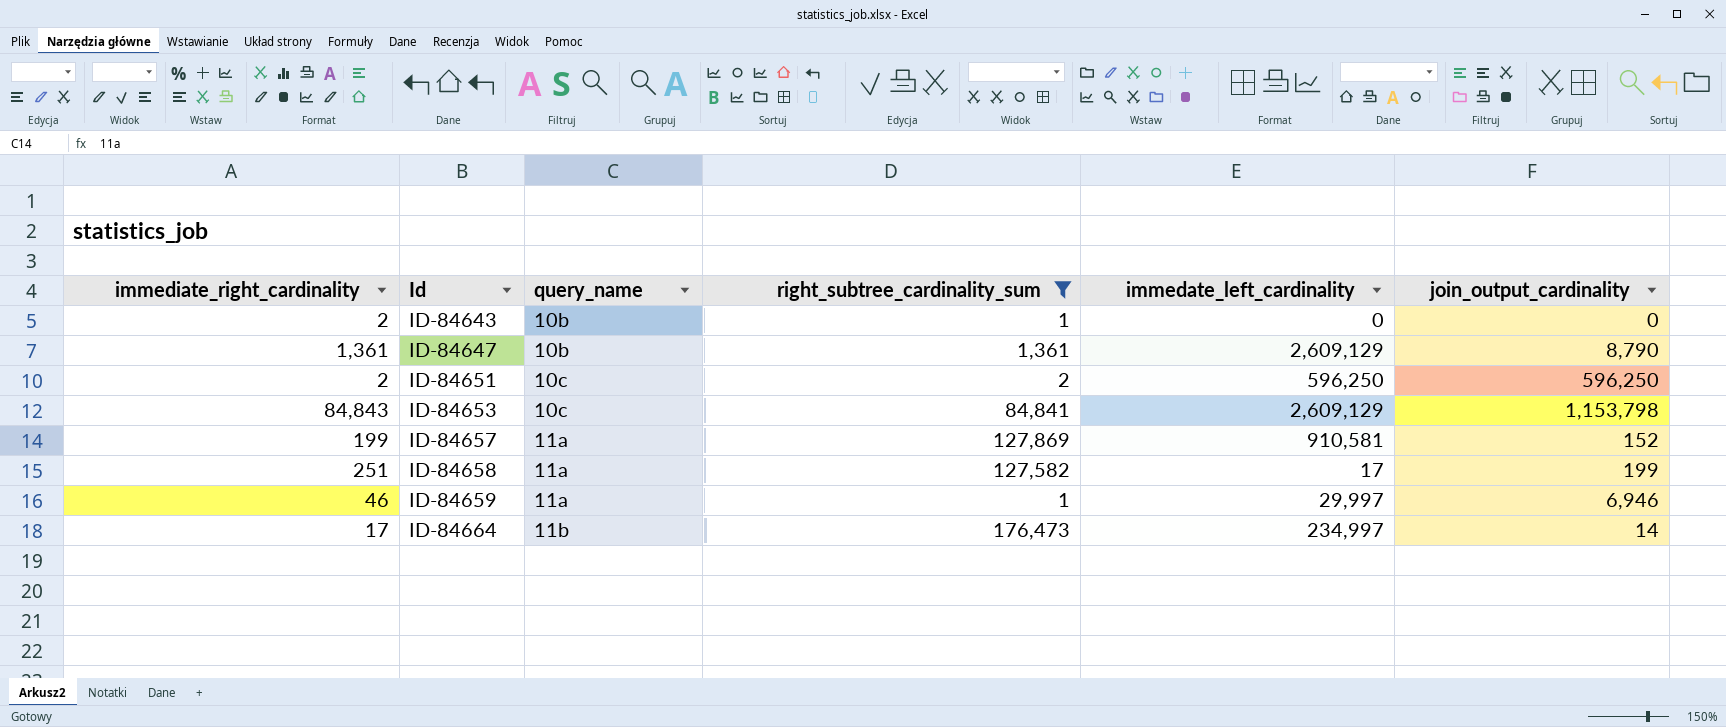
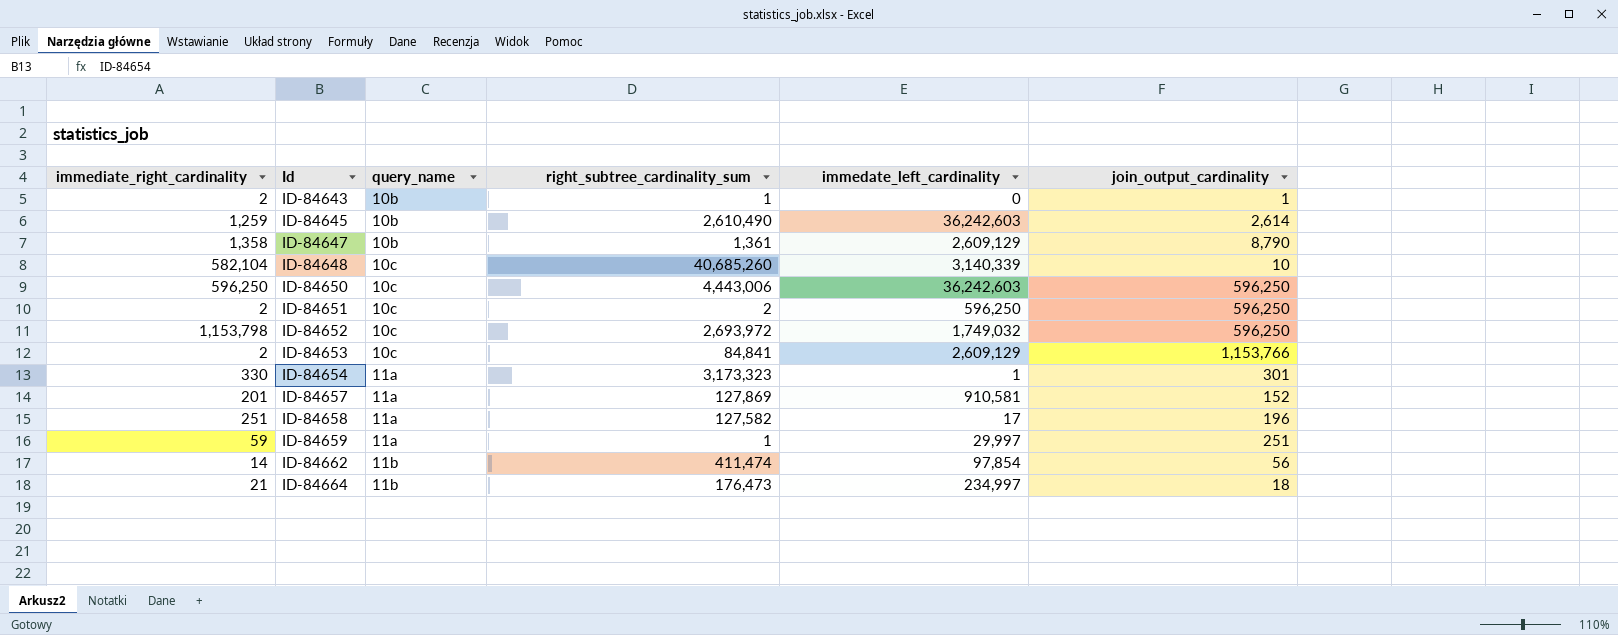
filter: right_subtree_cardinality_sum <= 176,473 -> none
ID-84643 | join_output_cardinality: 0 -> 1
ID-84647 | immediate_right_cardinality: 1,361 -> 1,358
ID-84653 | immediate_right_cardinality: 84,843 -> 2
ID-84653 | join_output_cardinality: 1,153,798 -> 1,153,766
ID-84657 | immediate_right_cardinality: 199 -> 201
ID-84658 | join_output_cardinality: 199 -> 196
ID-84659 | immediate_right_cardinality: 46 -> 59
ID-84659 | join_output_cardinality: 6,946 -> 251
ID-84664 | immediate_right_cardinality: 17 -> 21
ID-84664 | join_output_cardinality: 14 -> 18

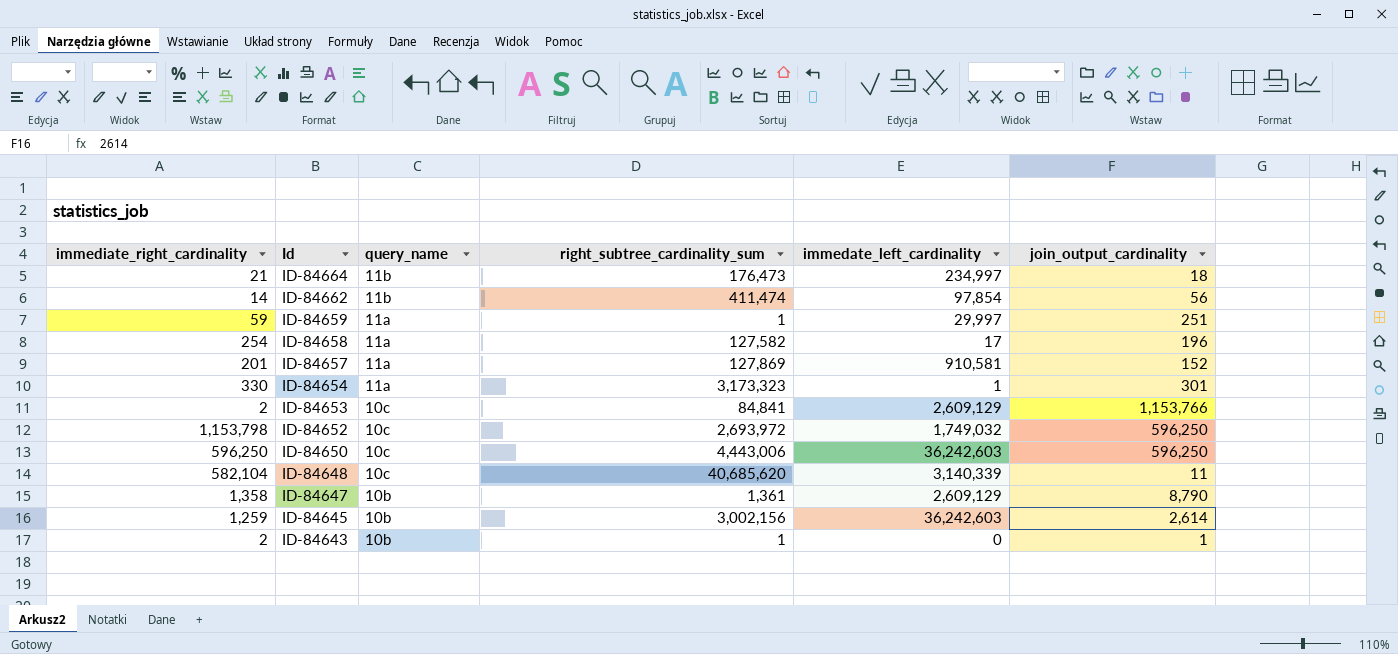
row order: Id ascending -> Id descending
row ID-84651: 2 | 10c | 2 | 596,250 | 596,250 -> none
ID-84658 | immediate_right_cardinality: 251 -> 254
ID-84648 | right_subtree_cardinality_sum: 40,685,260 -> 40,685,620
ID-84648 | join_output_cardinality: 10 -> 11
ID-84645 | right_subtree_cardinality_sum: 2,610,490 -> 3,002,156

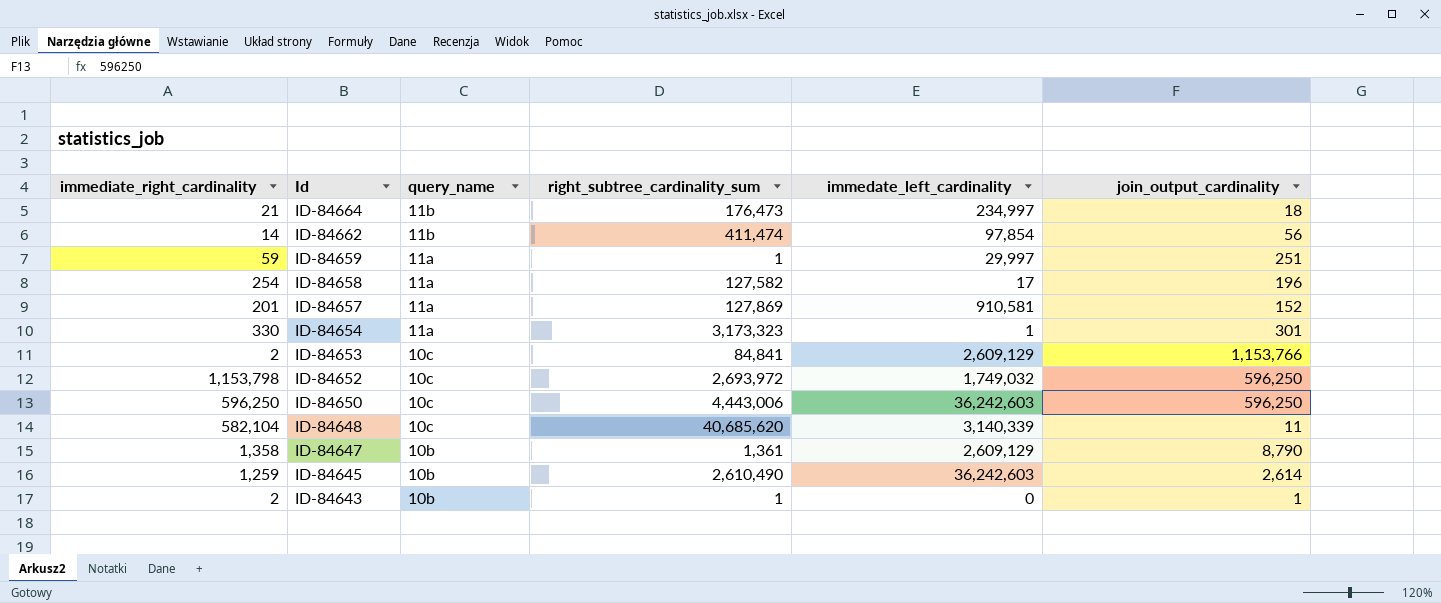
ID-84645 | right_subtree_cardinality_sum: 3,002,156 -> 2,610,490

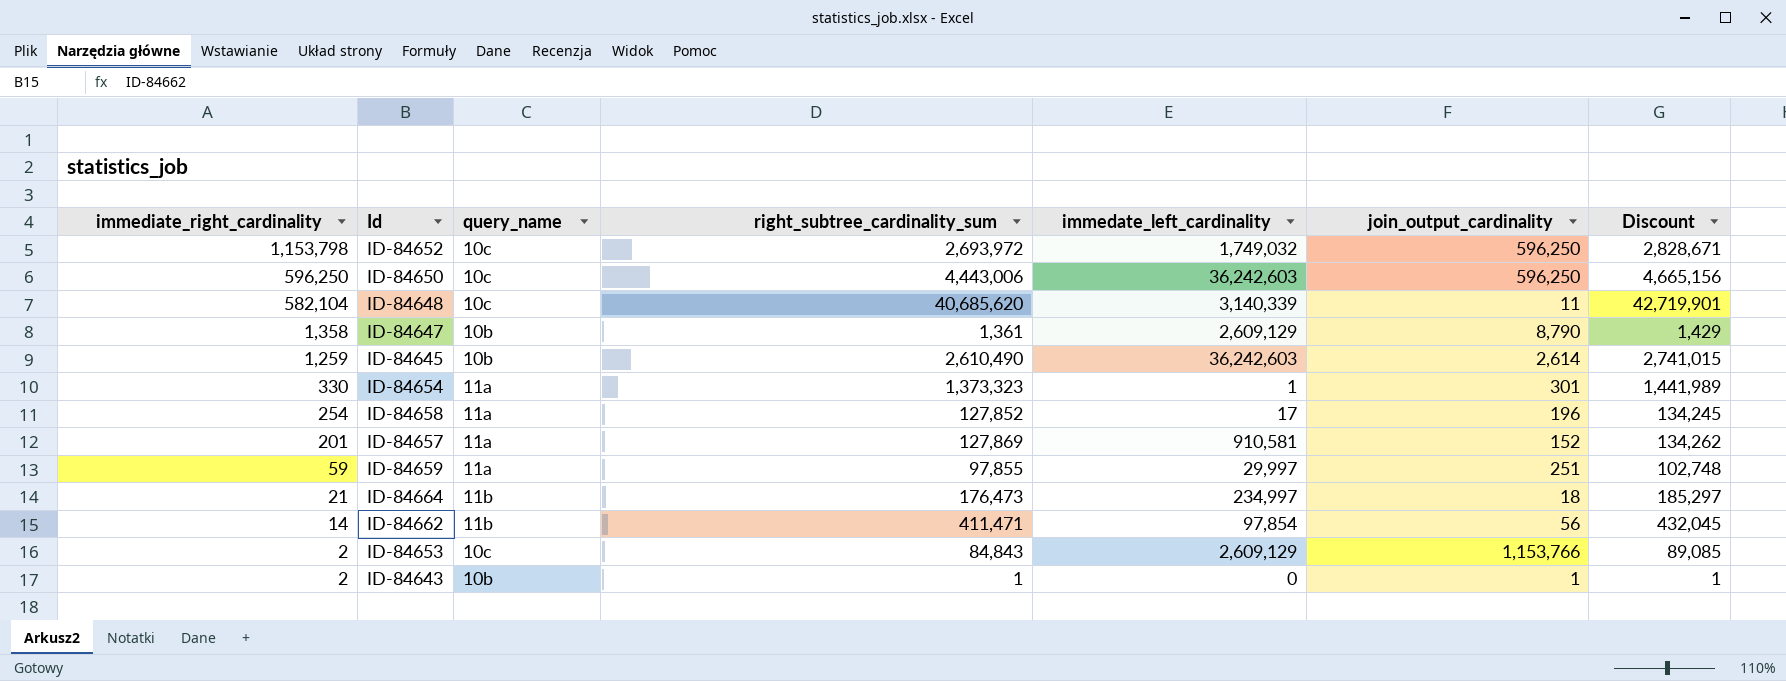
row order: Id descending -> immediate_right_cardinality descending
column Discount | formula: none -> [right_subtree_cardinality_sum] * 1.05
ID-84654 | right_subtree_cardinality_sum: 3,173,323 -> 1,373,323
ID-84658 | right_subtree_cardinality_sum: 127,582 -> 127,852
ID-84659 | right_subtree_cardinality_sum: 1 -> 97,855
ID-84662 | right_subtree_cardinality_sum: 411,474 -> 411,471
ID-84653 | right_subtree_cardinality_sum: 84,841 -> 84,843

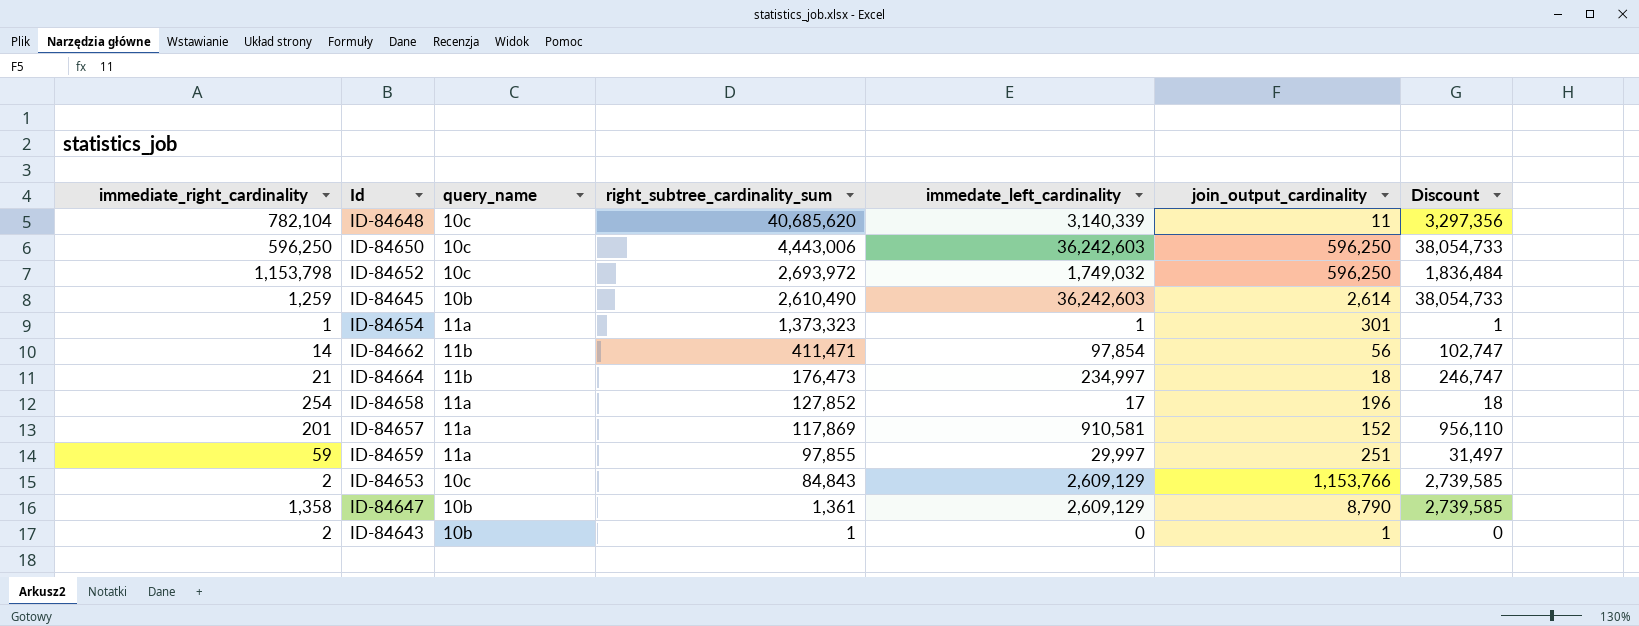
row order: immediate_right_cardinality descending -> right_subtree_cardinality_sum descending
column Discount | formula: [right_subtree_cardinality_sum] * 1.05 -> [immedate_left_cardinality] * 1.05
ID-84648 | immediate_right_cardinality: 582,104 -> 782,104
ID-84654 | immediate_right_cardinality: 330 -> 1
ID-84657 | right_subtree_cardinality_sum: 127,869 -> 117,869

